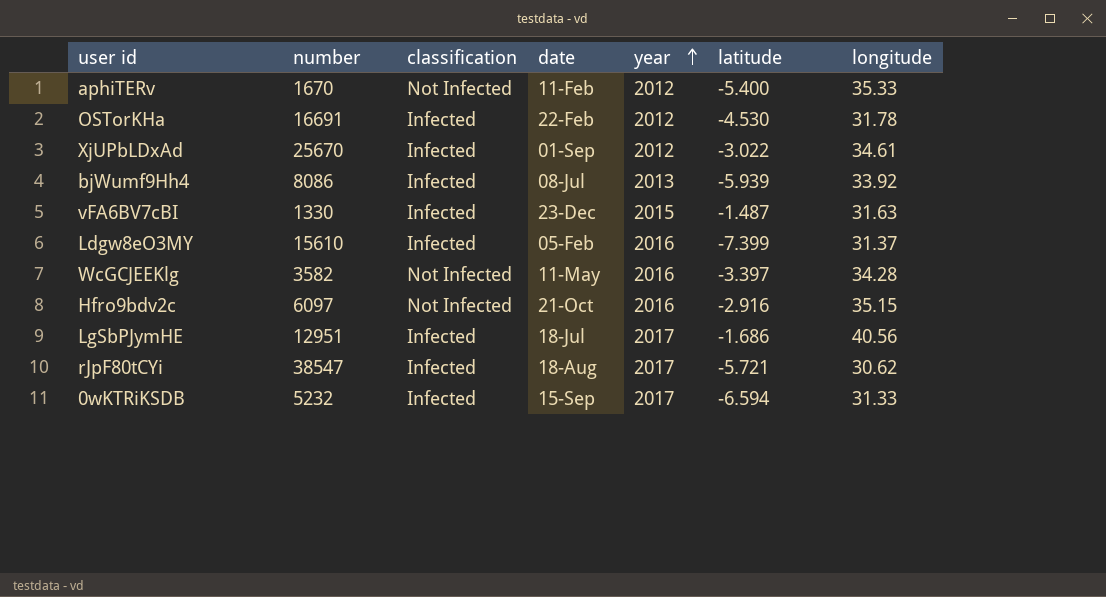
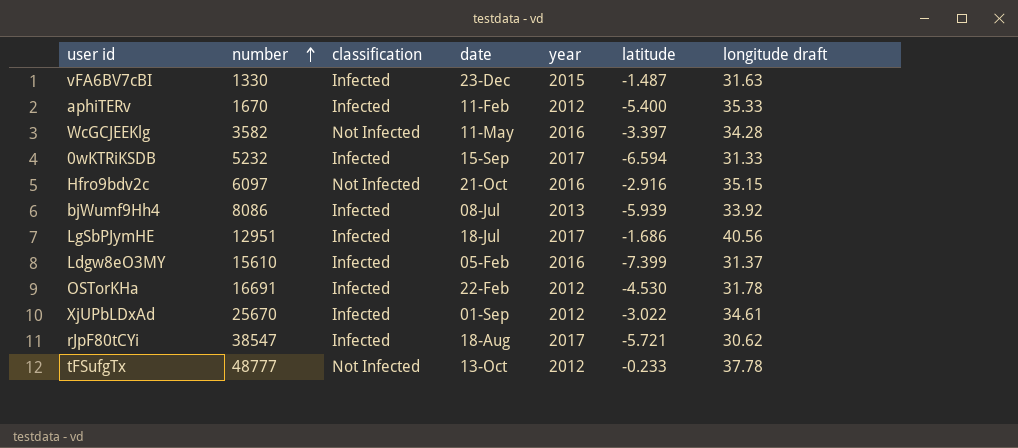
row order: year ascending -> number ascending
column name: longitude -> longitude draft
aphiTERv | classification: Not Infected -> Infected
row tFSufgTx: none -> 48777 | Not Infected | 13-Oct | 2012 | -0.233 | 37.78

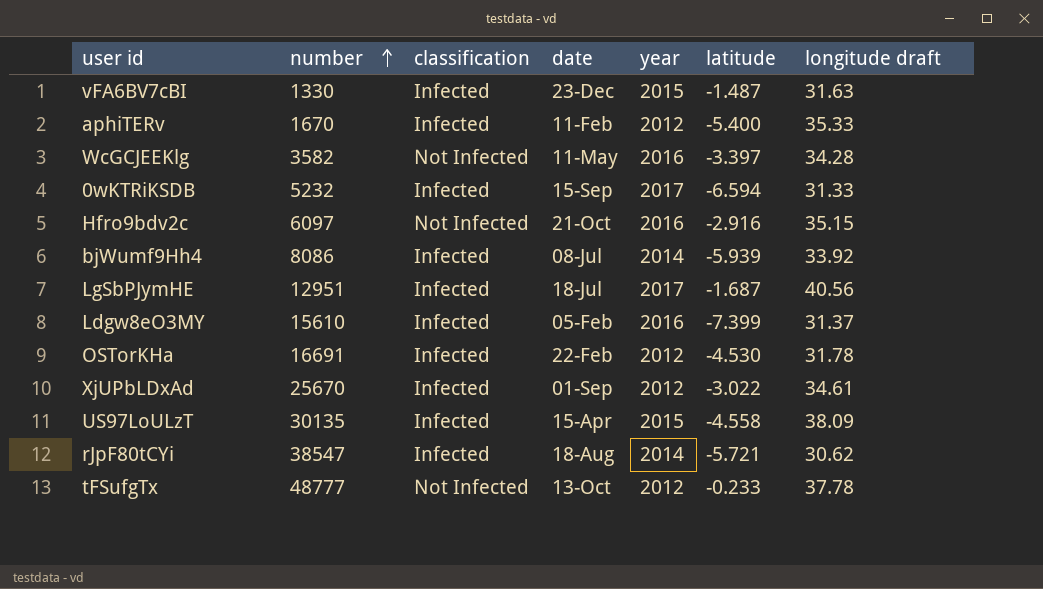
bjWumf9Hh4 | year: 2013 -> 2014
LgSbPJymHE | latitude: -1.686 -> -1.687
row US97LoULzT: none -> 30135 | Infected | 15-Apr | 2015 | -4.558 | 38.09
rJpF80tCYi | year: 2017 -> 2014

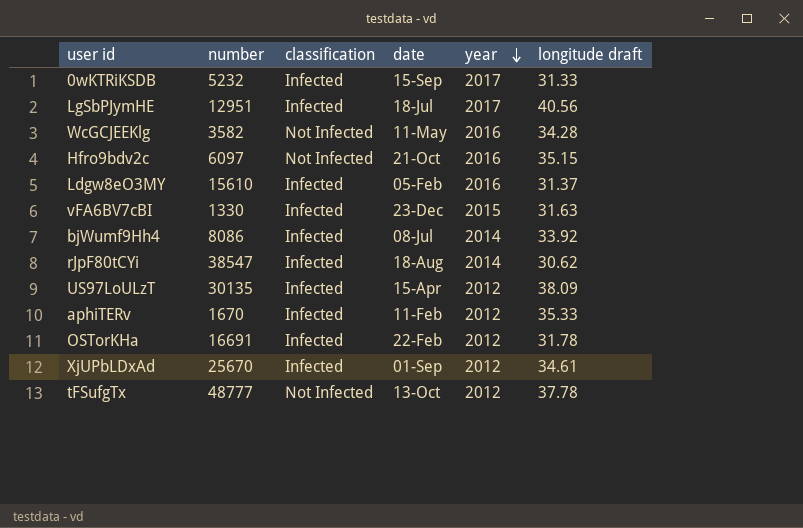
row order: number ascending -> year descending
column latitude | position: 6 -> none
US97LoULzT | year: 2015 -> 2012

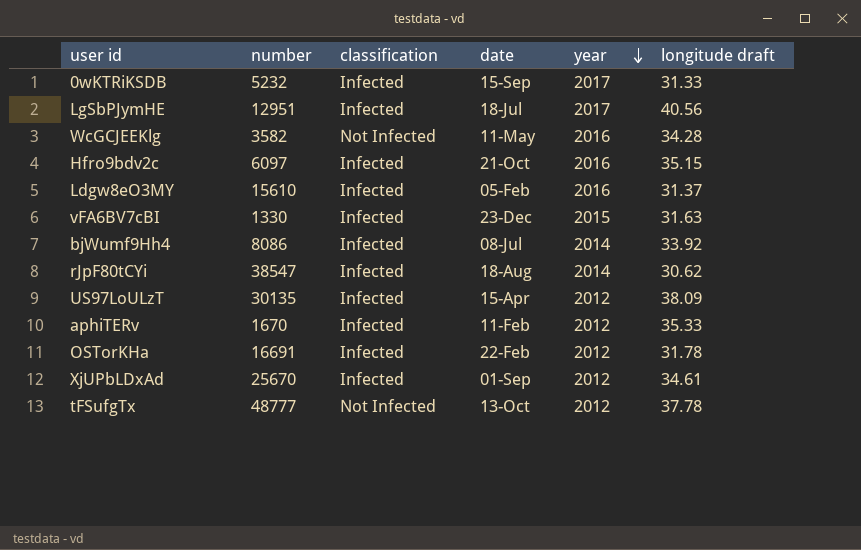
Hfro9bdv2c | classification: Not Infected -> Infected

